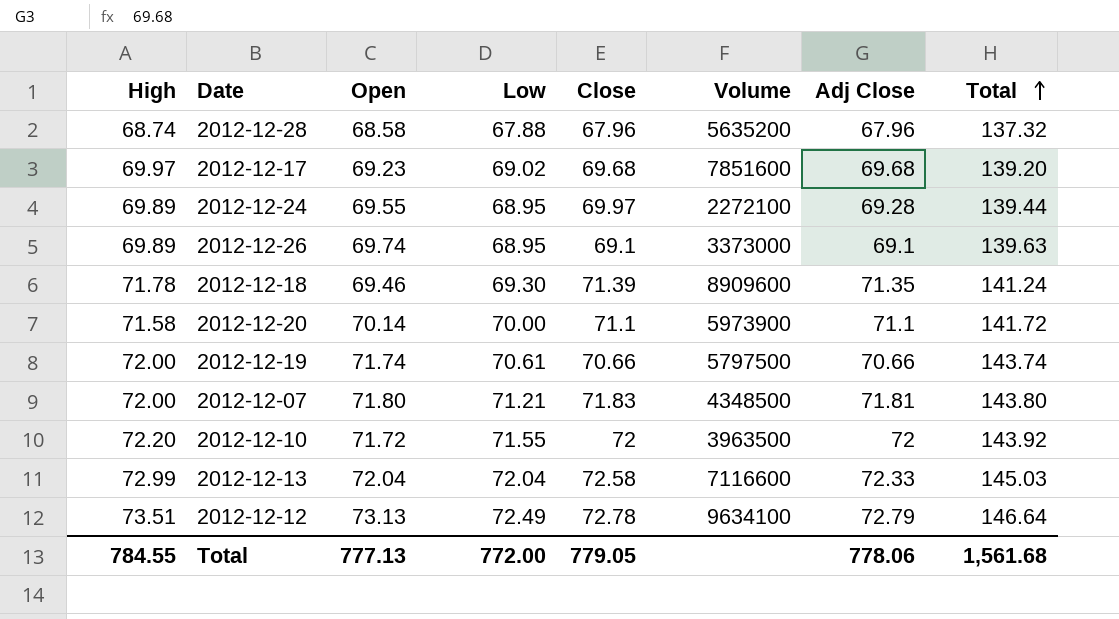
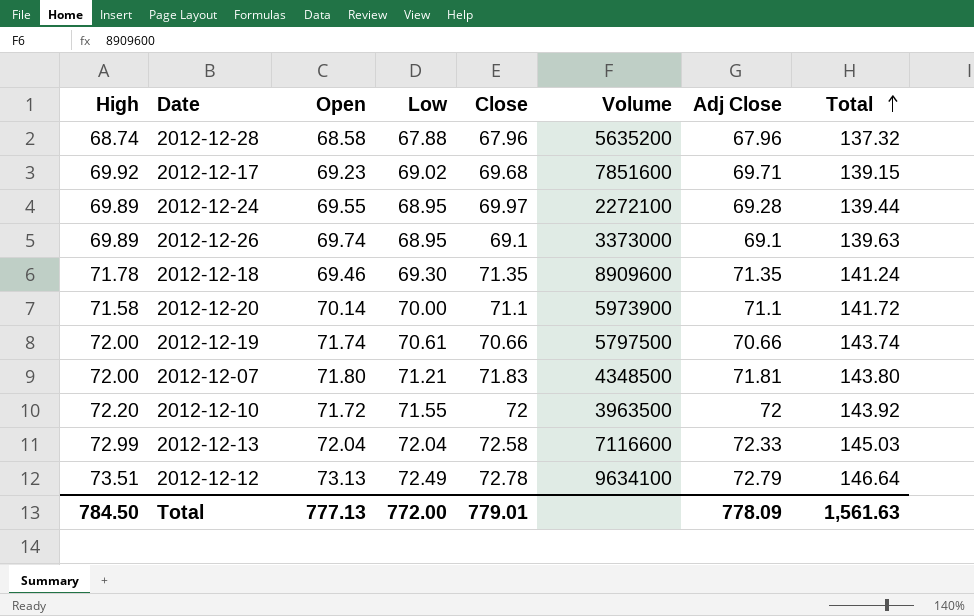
2012-12-17 | High: 69.97 -> 69.92
2012-12-17 | Adj Close: 69.68 -> 69.71
2012-12-17 | Total: 139.20 -> 139.15
2012-12-18 | Close: 71.39 -> 71.35
Total | High: 784.55 -> 784.50
Total | Close: 779.05 -> 779.01
Total | Adj Close: 778.06 -> 778.09
Total | Total: 1,561.68 -> 1,561.63

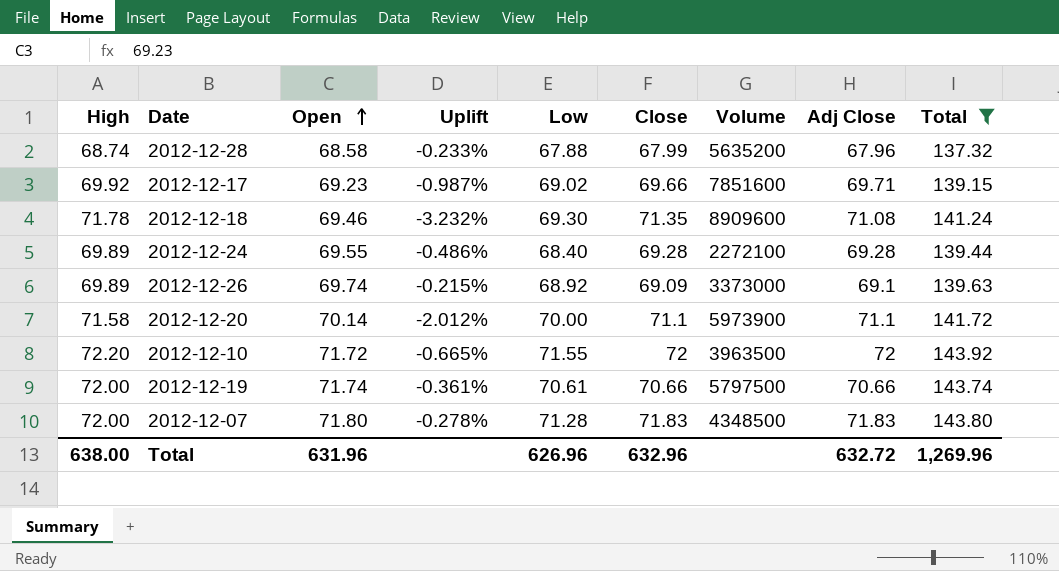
filter: none -> Total <= 143.92
row order: Total ascending -> Open ascending
column Uplift | formula: none -> ([Open] - [High]) / [High]
2012-12-28 | Close: 67.96 -> 67.99
2012-12-17 | Close: 69.68 -> 69.66
2012-12-18 | Adj Close: 71.35 -> 71.08
2012-12-24 | Low: 68.95 -> 68.40
2012-12-24 | Close: 69.97 -> 69.28
2012-12-26 | Low: 68.95 -> 68.92
2012-12-26 | Close: 69.1 -> 69.09
2012-12-07 | Low: 71.21 -> 71.28
2012-12-07 | Adj Close: 71.81 -> 71.83
Total | High: 784.50 -> 638.00
Total | Open: 777.13 -> 631.96
Total | Low: 772.00 -> 626.96
Total | Close: 779.01 -> 632.96
Total | Adj Close: 778.09 -> 632.72
Total | Total: 1,561.63 -> 1,269.96

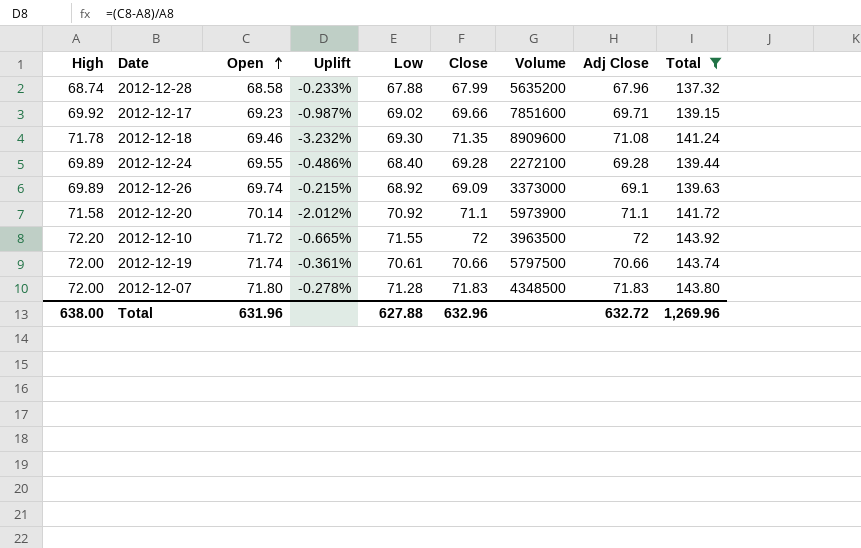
2012-12-20 | Low: 70.00 -> 70.92
Total | Low: 626.96 -> 627.88

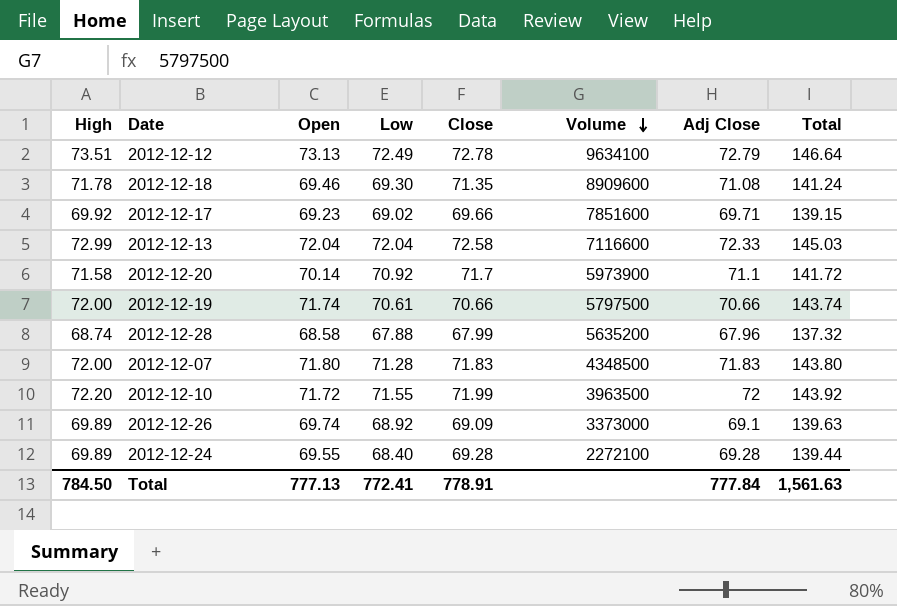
filter: Total <= 143.92 -> none
row order: Open ascending -> Volume descending
column Uplift | formula: ([Open] - [High]) / [High] -> none
2012-12-20 | Close: 71.1 -> 71.7
2012-12-10 | Close: 72 -> 71.99
Total | High: 638.00 -> 784.50
Total | Open: 631.96 -> 777.13
Total | Low: 627.88 -> 772.41
Total | Close: 632.96 -> 778.91
Total | Adj Close: 632.72 -> 777.84
Total | Total: 1,269.96 -> 1,561.63

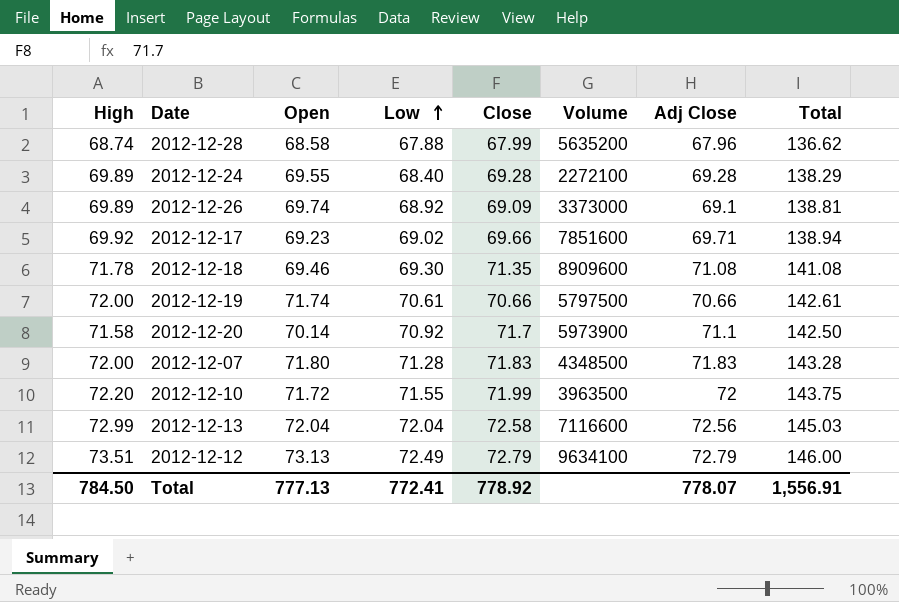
row order: Volume descending -> Low ascending
column Total | formula: [High] + [Open] -> [High] + [Low]
2012-12-13 | Adj Close: 72.33 -> 72.56
2012-12-12 | Close: 72.78 -> 72.79
Total | Close: 778.91 -> 778.92
Total | Adj Close: 777.84 -> 778.07
Total | Total: 1,561.63 -> 1,556.91

